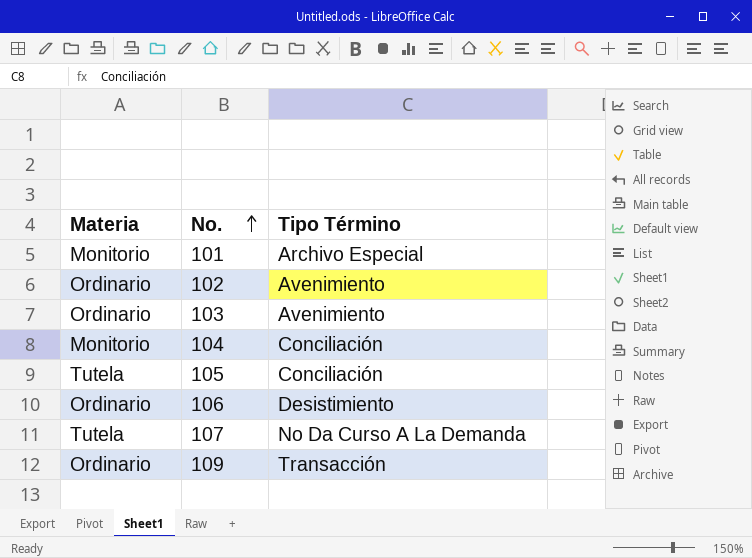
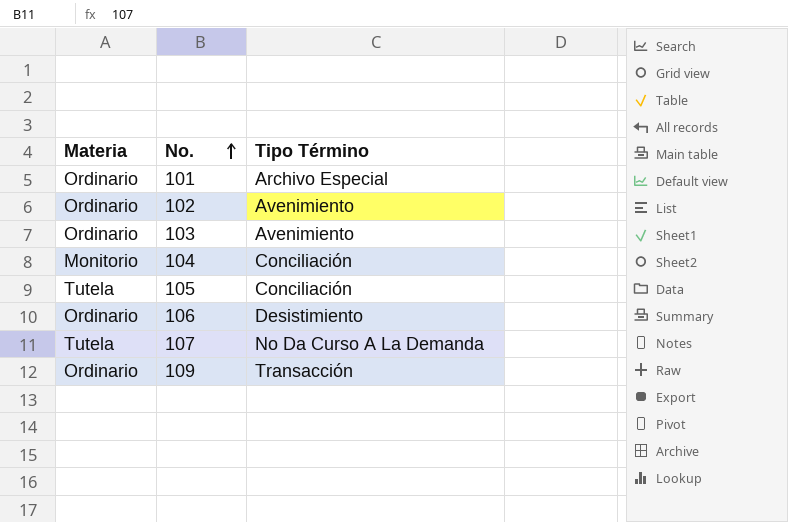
101 | Materia: Monitorio -> Ordinario

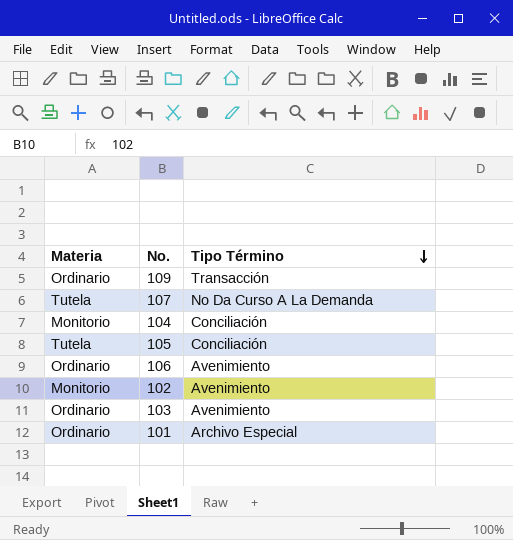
row order: No. ascending -> Tipo Término descending
106 | Tipo Término: Desistimiento -> Avenimiento
102 | Materia: Ordinario -> Monitorio

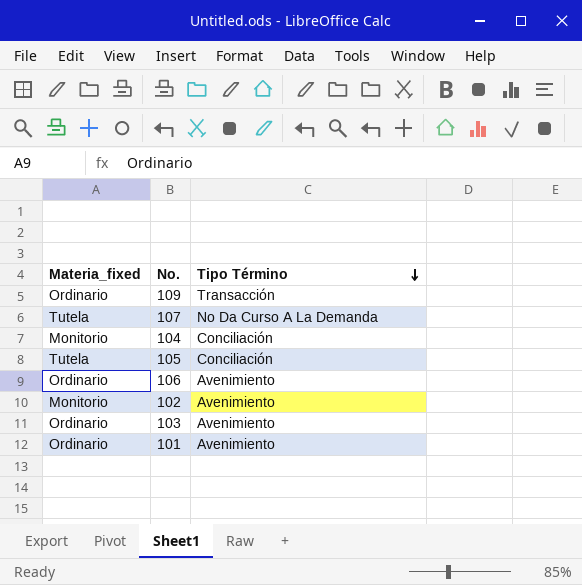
column name: Materia -> Materia_fixed
101 | Tipo Término: Archivo Especial -> Avenimiento

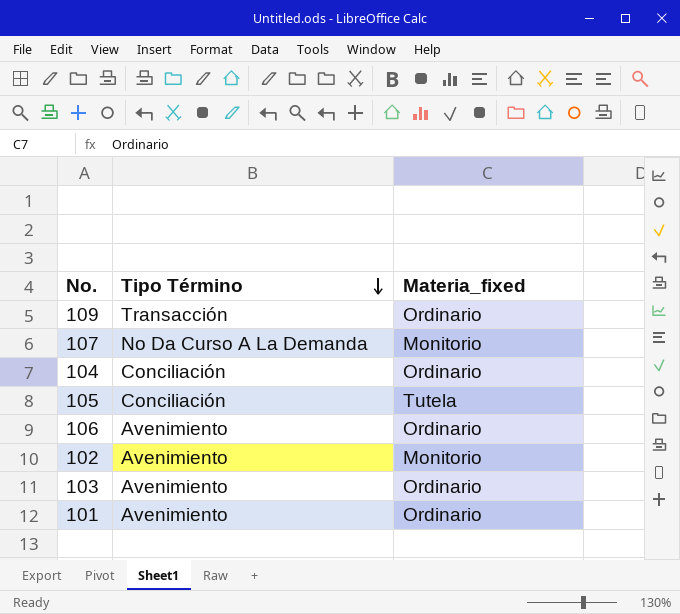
column Materia_fixed | position: 1 -> 3
107 | Materia_fixed: Tutela -> Monitorio
104 | Materia_fixed: Monitorio -> Ordinario

